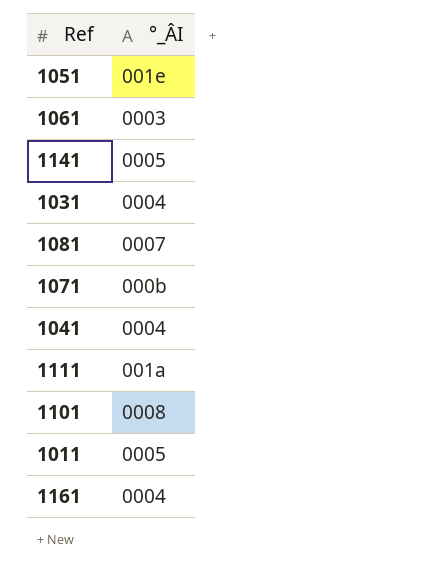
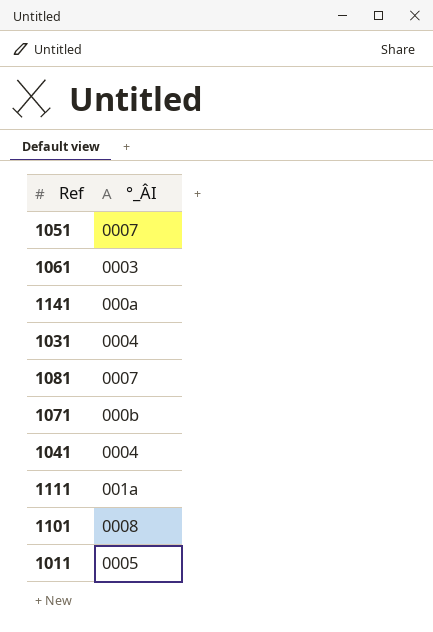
row 1161: 0004 -> none
1051 | °_ÂI: 001e -> 0007
1141 | °_ÂI: 0005 -> 000a

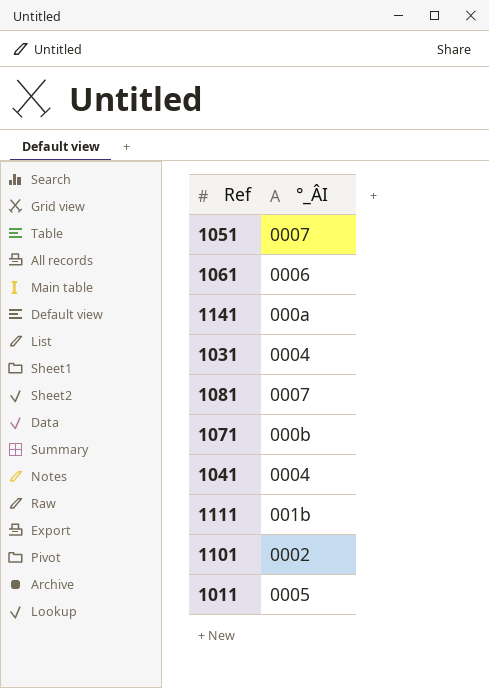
1061 | °_ÂI: 0003 -> 0006
1111 | °_ÂI: 001a -> 001b
1101 | °_ÂI: 0008 -> 0002

